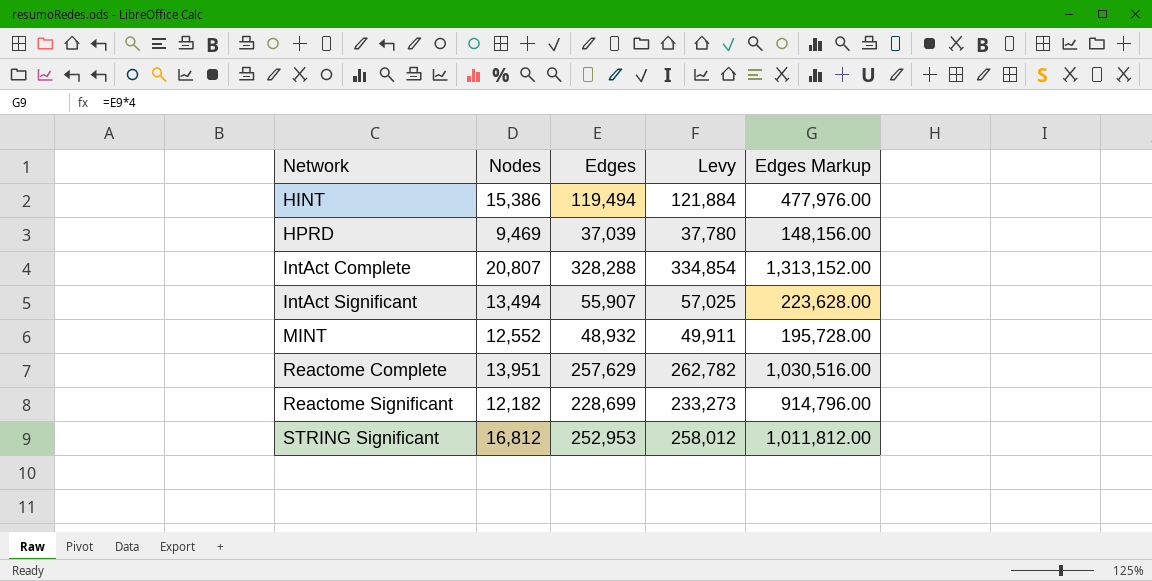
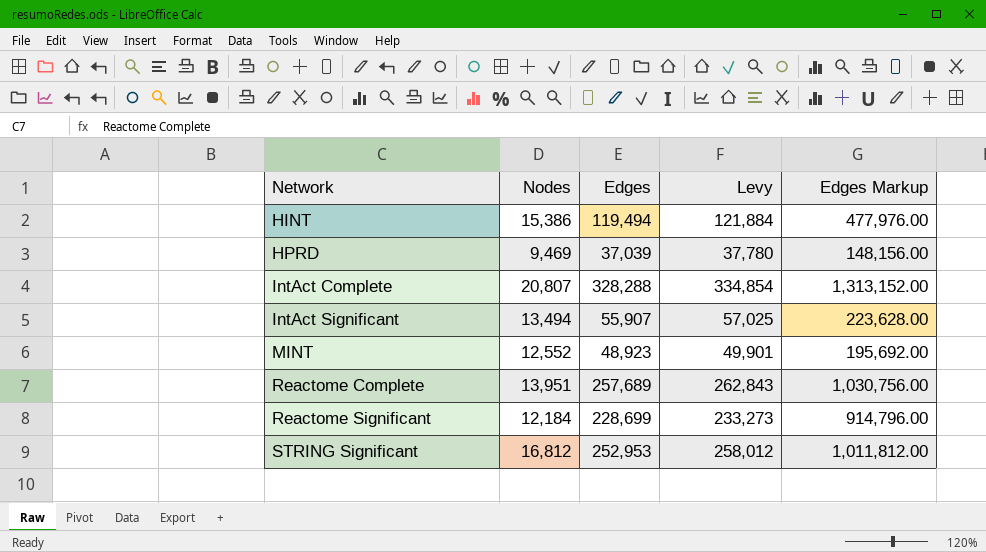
MINT | Edges: 48,932 -> 48,923
MINT | Levy: 49,911 -> 49,901
MINT | Edges Markup: 195,728.00 -> 195,692.00
Reactome Complete | Edges: 257,629 -> 257,689
Reactome Complete | Levy: 262,782 -> 262,843
Reactome Complete | Edges Markup: 1,030,516.00 -> 1,030,756.00
Reactome Significant | Nodes: 12,182 -> 12,184

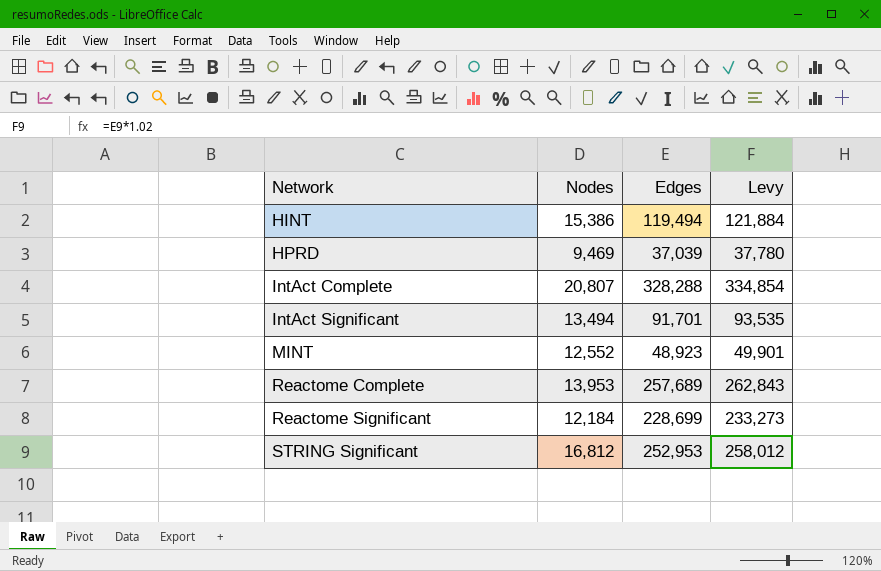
column Edges Markup | formula: [Edges] * 4 -> none
IntAct Significant | Edges: 55,907 -> 91,701
IntAct Significant | Levy: 57,025 -> 93,535
Reactome Complete | Nodes: 13,951 -> 13,953

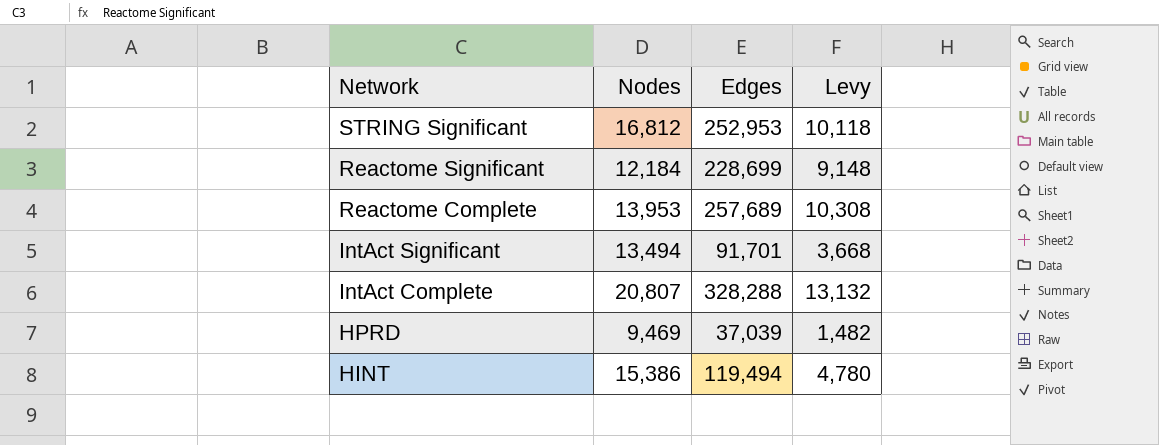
row order: Network ascending -> Network descending
column Levy | formula: [Edges] * 1.02 -> [Edges] * 0.04
row MINT: 12,552 | 48,923 | 49,901 -> none

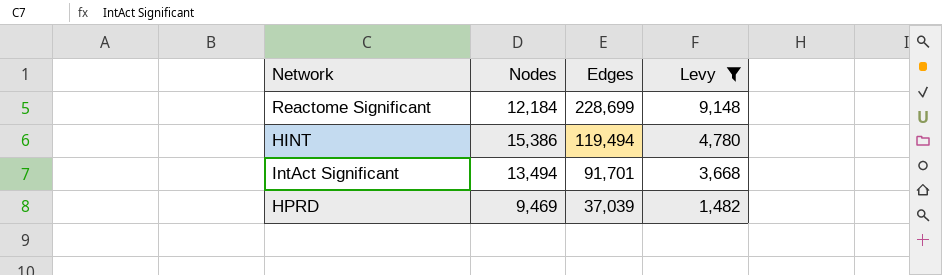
filter: none -> Levy <= 9,148
row order: Network descending -> Edges descending

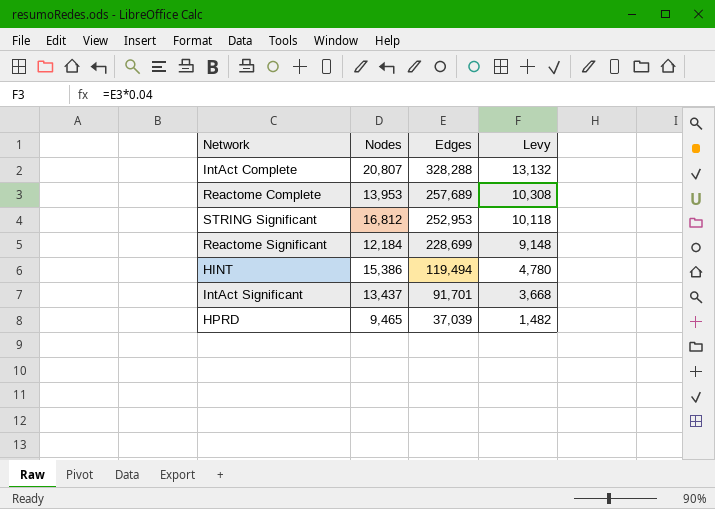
filter: Levy <= 9,148 -> none
IntAct Significant | Nodes: 13,494 -> 13,437
HPRD | Nodes: 9,469 -> 9,465

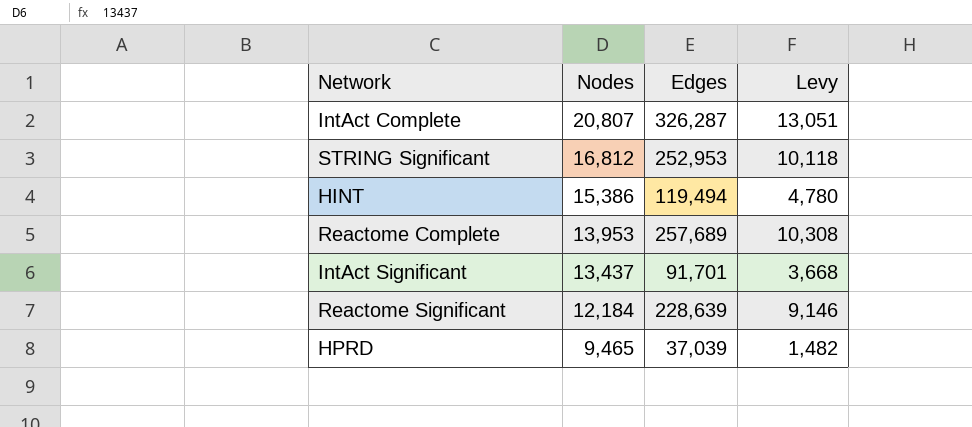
row order: Edges descending -> Nodes descending
IntAct Complete | Edges: 328,288 -> 326,287
IntAct Complete | Levy: 13,132 -> 13,051
Reactome Significant | Edges: 228,699 -> 228,639
Reactome Significant | Levy: 9,148 -> 9,146

